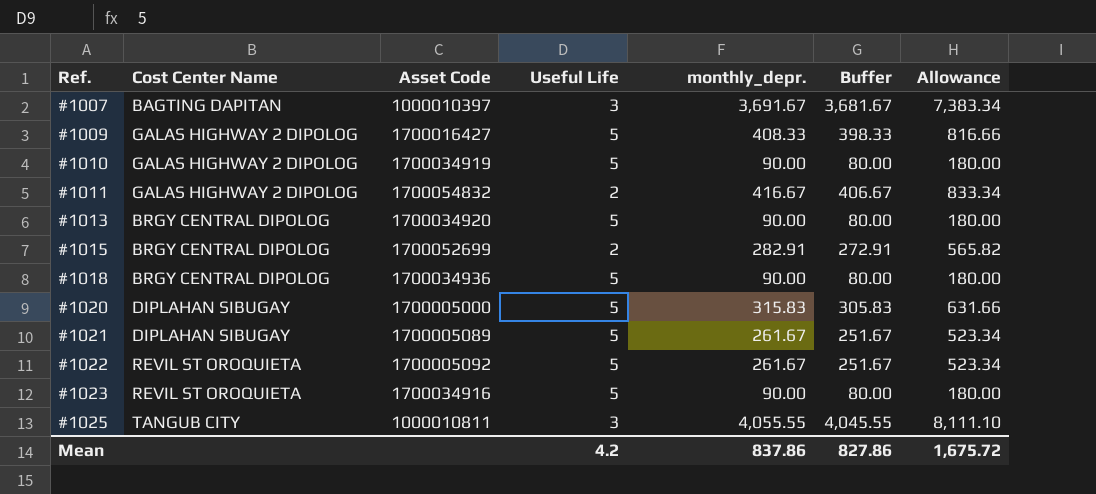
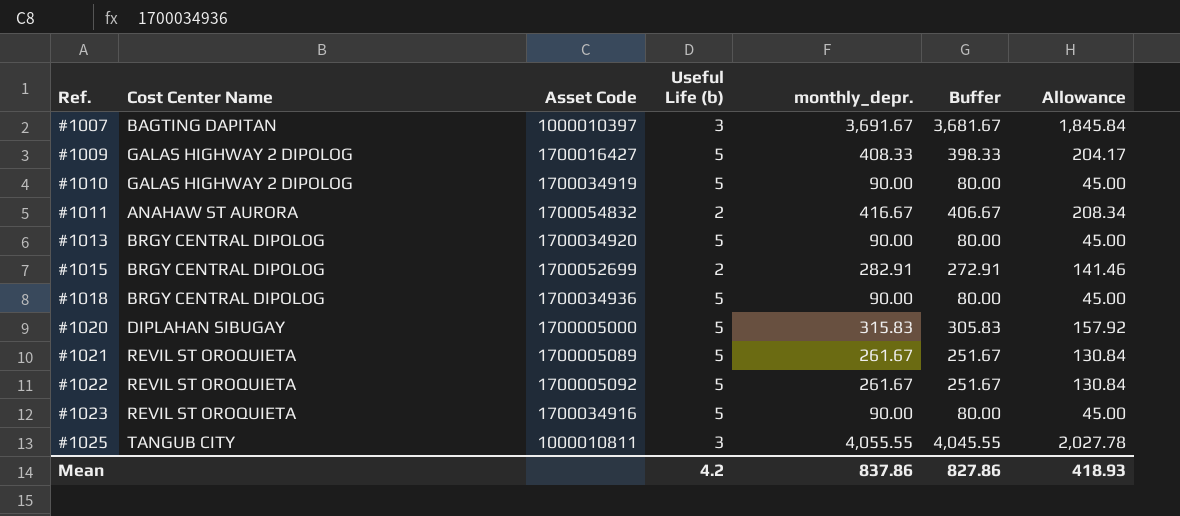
column name: Useful Life -> Useful Life (b)
column Allowance | formula: [monthly_depr.] * 2 -> [monthly_depr.] * 0.5
#1011 | Cost Center Name: GALAS HIGHWAY 2 DIPOLOG -> ANAHAW ST AURORA
#1021 | Cost Center Name: DIPLAHAN SIBUGAY -> REVIL ST OROQUIETA
Mean | Allowance: 1,675.72 -> 418.93

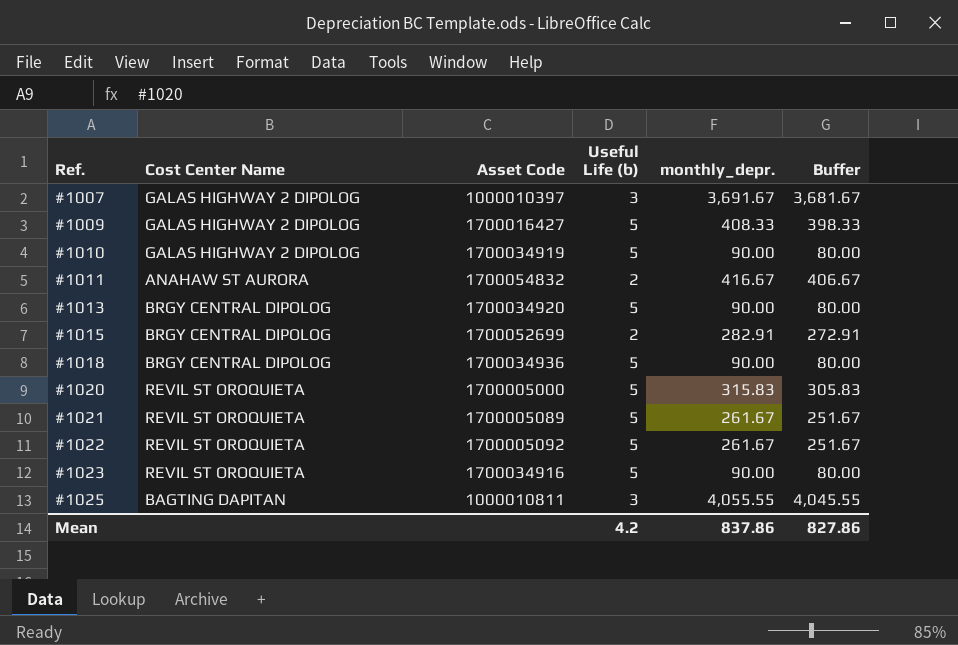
column Allowance | formula: [monthly_depr.] * 0.5 -> none
#1007 | Cost Center Name: BAGTING DAPITAN -> GALAS HIGHWAY 2 DIPOLOG
#1020 | Cost Center Name: DIPLAHAN SIBUGAY -> REVIL ST OROQUIETA
#1025 | Cost Center Name: TANGUB CITY -> BAGTING DAPITAN

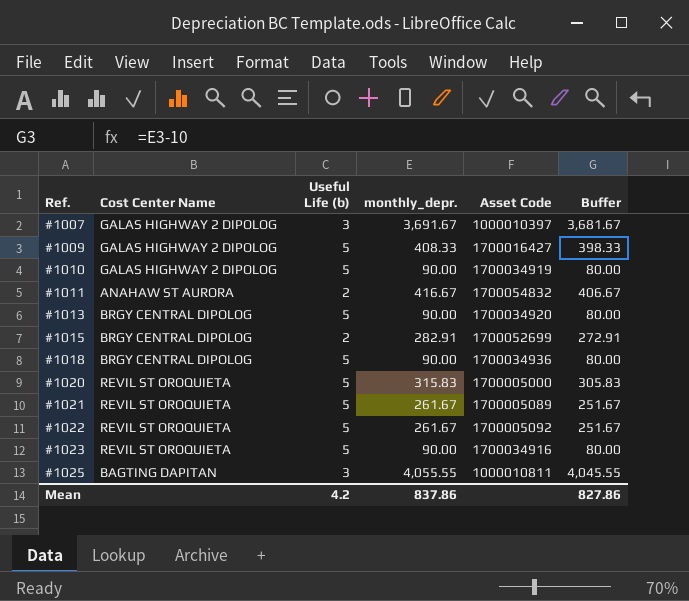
column Asset Code | position: 3 -> 5

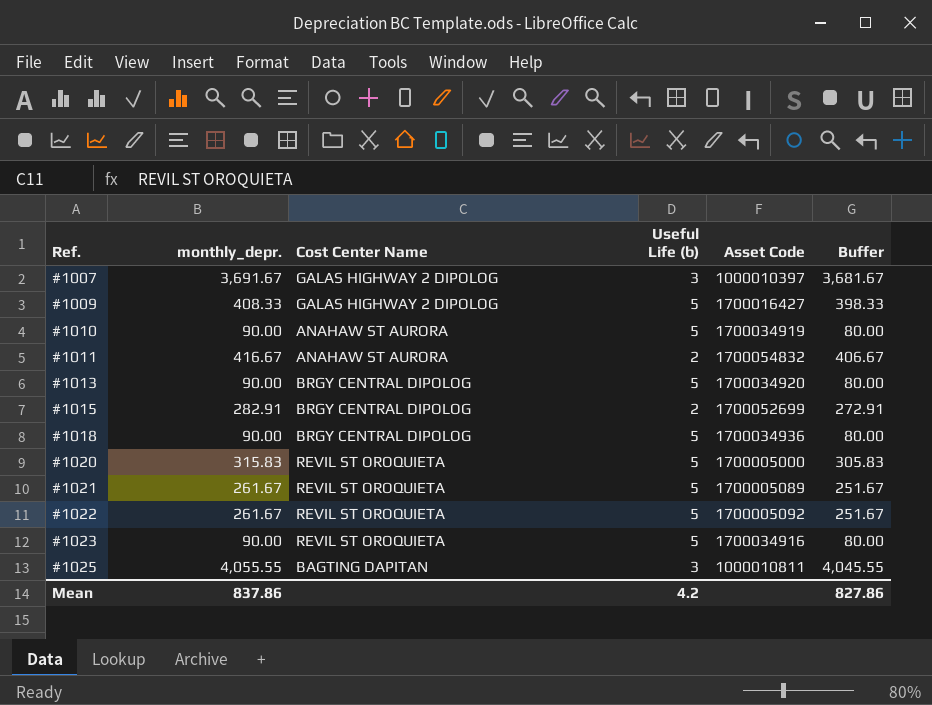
column monthly_depr. | position: 4 -> 2
#1010 | Cost Center Name: GALAS HIGHWAY 2 DIPOLOG -> ANAHAW ST AURORA

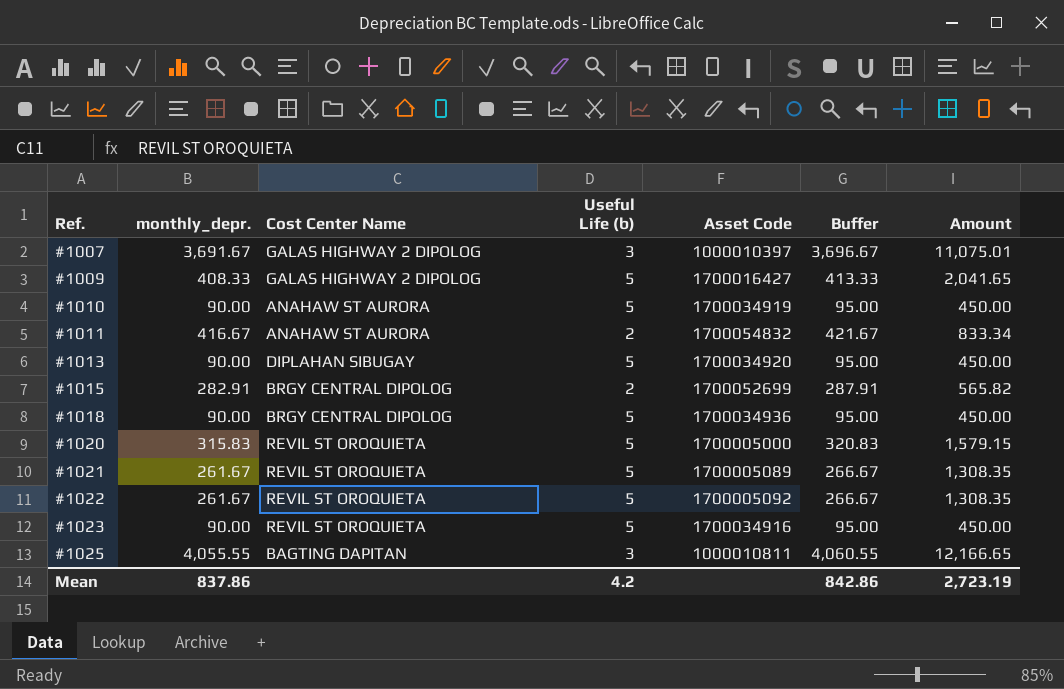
column Buffer | formula: [monthly_depr.] - 10 -> [monthly_depr.] + 5
column Amount | formula: none -> [monthly_depr.] * [Useful Life (b)]
#1013 | Cost Center Name: BRGY CENTRAL DIPOLOG -> DIPLAHAN SIBUGAY
Mean | Buffer: 827.86 -> 842.86

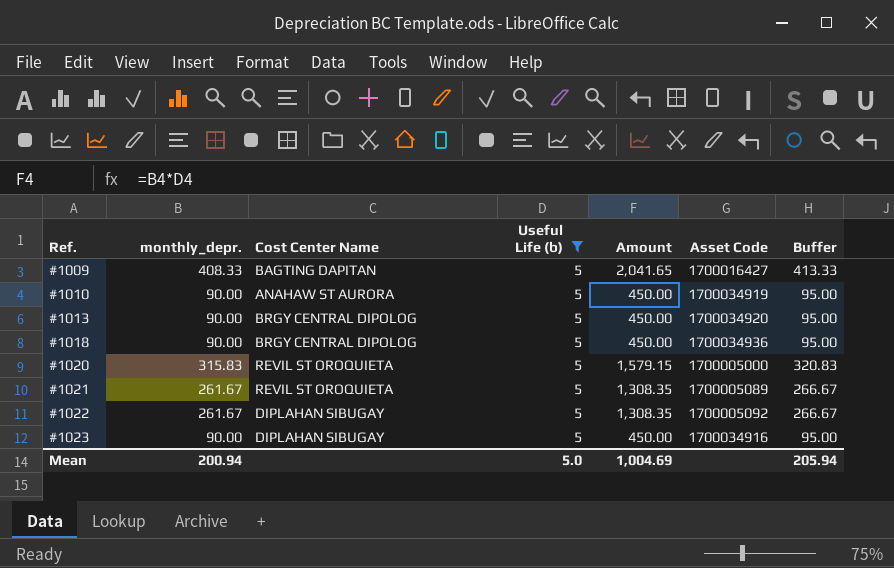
filter: none -> Useful Life (b) = 5
column Amount | position: 7 -> 5
#1009 | Cost Center Name: GALAS HIGHWAY 2 DIPOLOG -> BAGTING DAPITAN
#1013 | Cost Center Name: DIPLAHAN SIBUGAY -> BRGY CENTRAL DIPOLOG
#1022 | Cost Center Name: REVIL ST OROQUIETA -> DIPLAHAN SIBUGAY
#1023 | Cost Center Name: REVIL ST OROQUIETA -> DIPLAHAN SIBUGAY
Mean | monthly_depr.: 837.86 -> 200.94
Mean | Useful Life (b): 4.2 -> 5.0
Mean | Amount: 2,723.19 -> 1,004.69
Mean | Buffer: 842.86 -> 205.94

